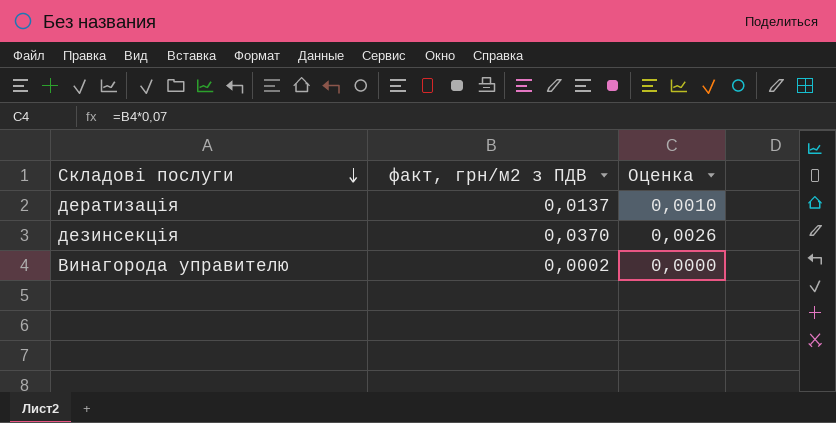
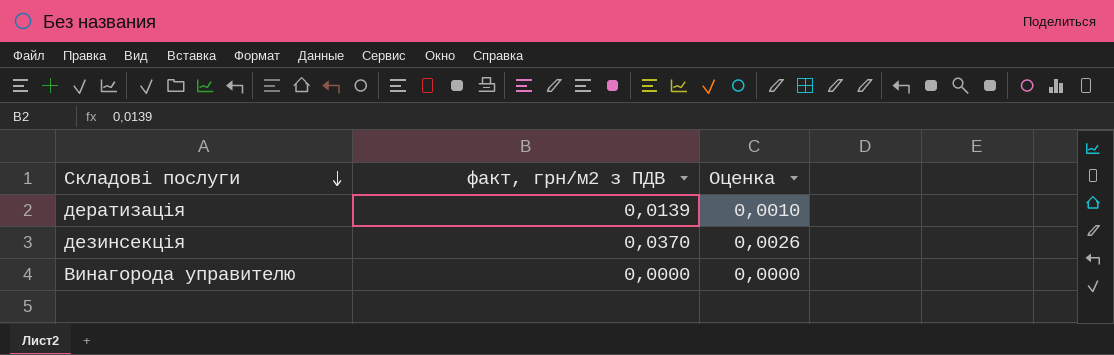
дератизація | факт, грн/м2 з ПДВ: 0,0137 -> 0,0139
Винагорода управителю | факт, грн/м2 з ПДВ: 0,0002 -> 0,0000

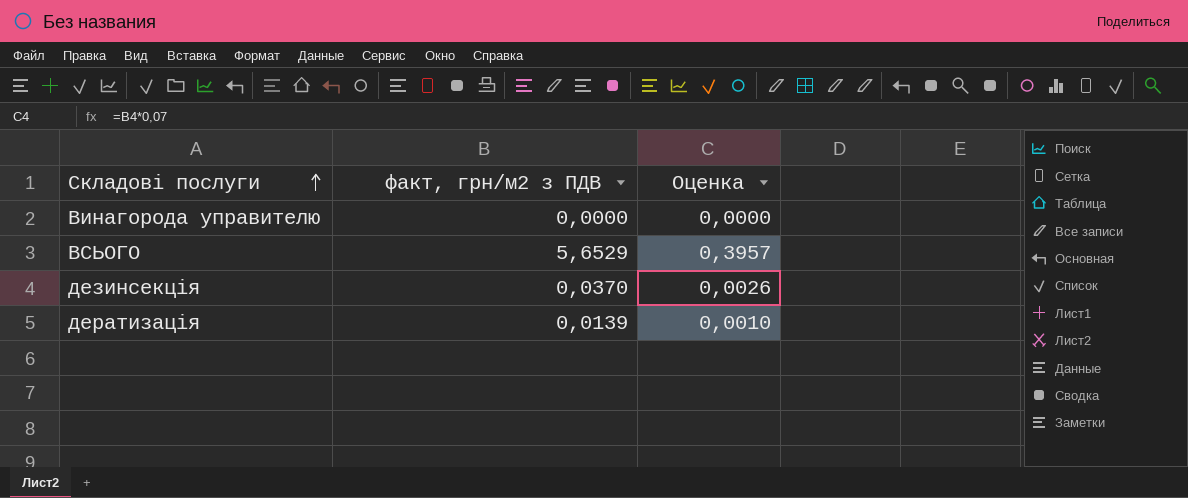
row order: Складові послуги descending -> Складові послуги ascending
row ВСЬОГО: none -> 5,6529 | 0,3957

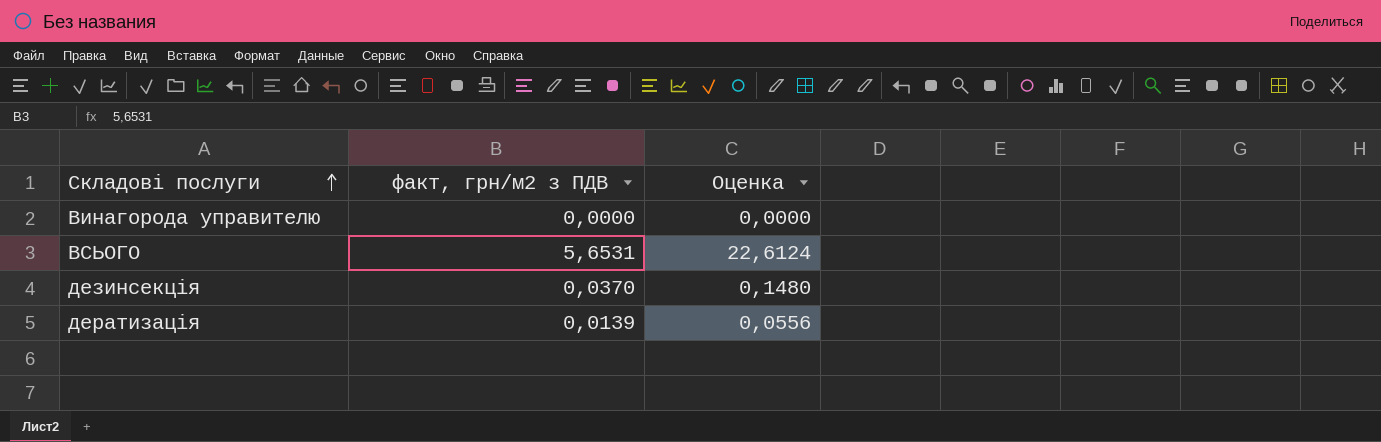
column Оценка | formula: [факт, грн/м2 з ПДВ] * 0,07 -> [факт, грн/м2 з ПДВ] * 4
ВСЬОГО | факт, грн/м2 з ПДВ: 5,6529 -> 5,6531

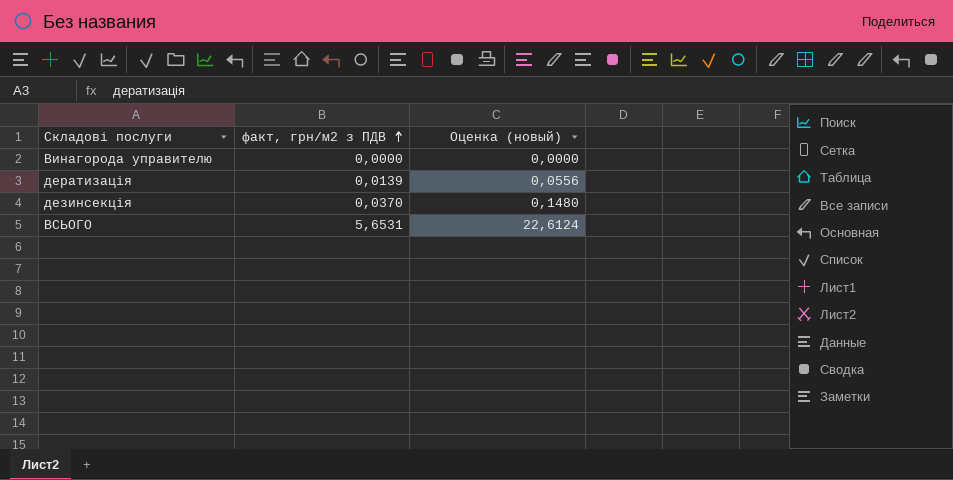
row order: Складові послуги ascending -> факт, грн/м2 з ПДВ ascending
column name: Оценка -> Оценка (новый)

